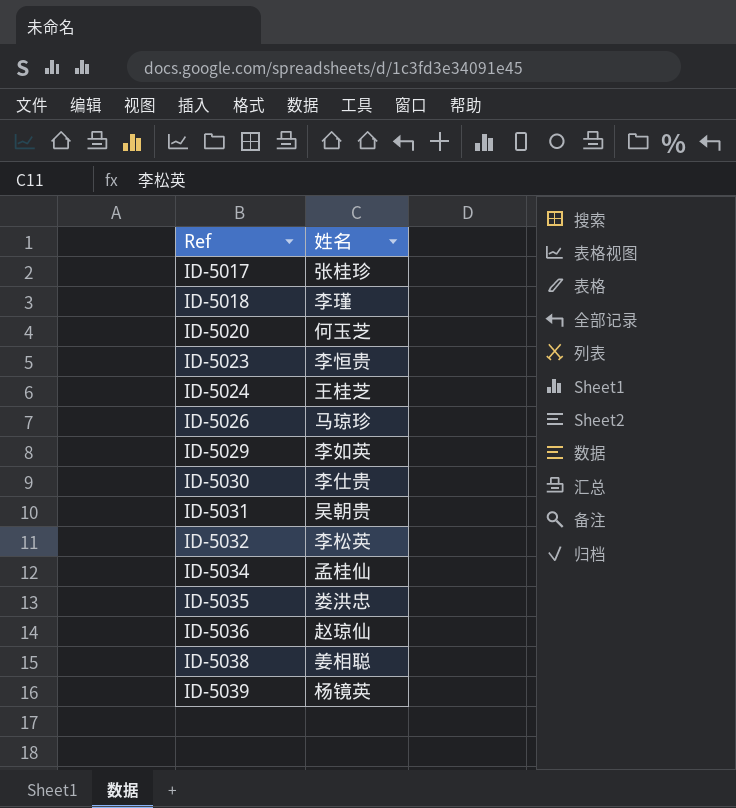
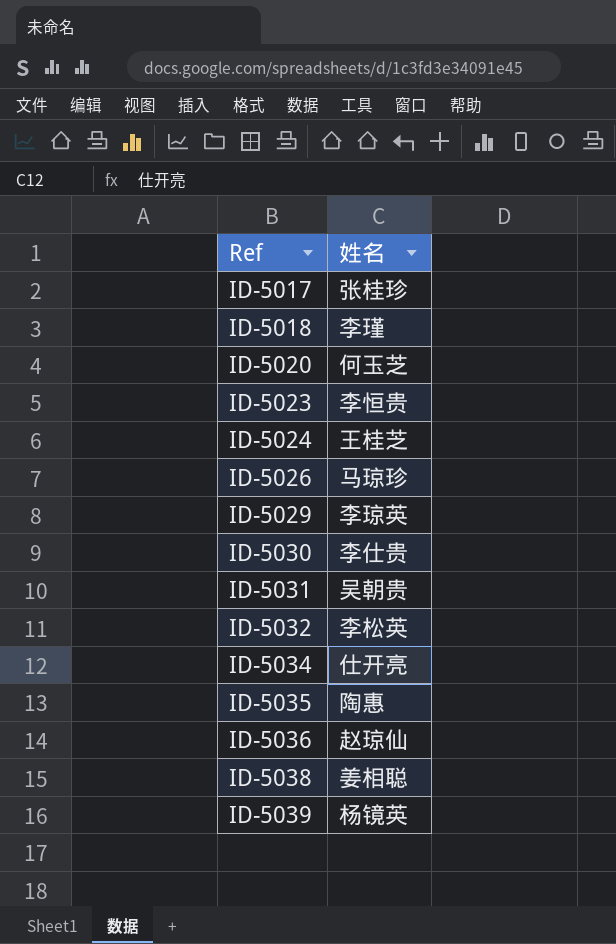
ID-5029 | 姓名: 李如英 -> 李琼英
ID-5034 | 姓名: 孟桂仙 -> 仕开亮
ID-5035 | 姓名: 娄洪忠 -> 陶惠

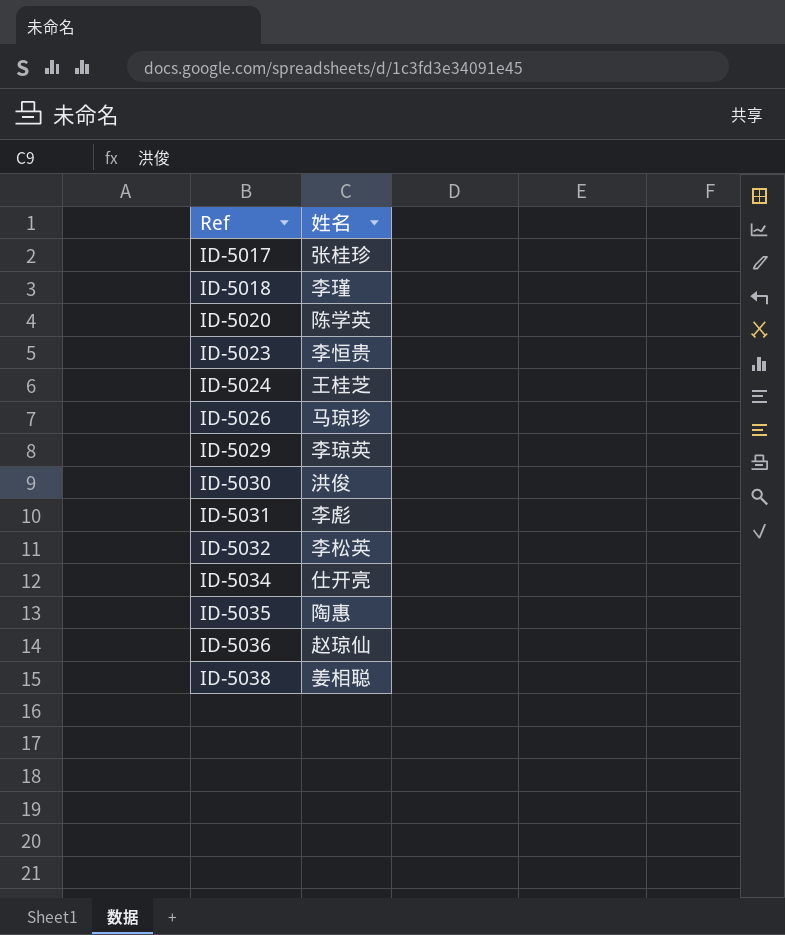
row ID-5039: 杨镜英 -> none
ID-5020 | 姓名: 何玉芝 -> 陈学英
ID-5030 | 姓名: 李仕贵 -> 洪俊
ID-5031 | 姓名: 吴朝贵 -> 李彪

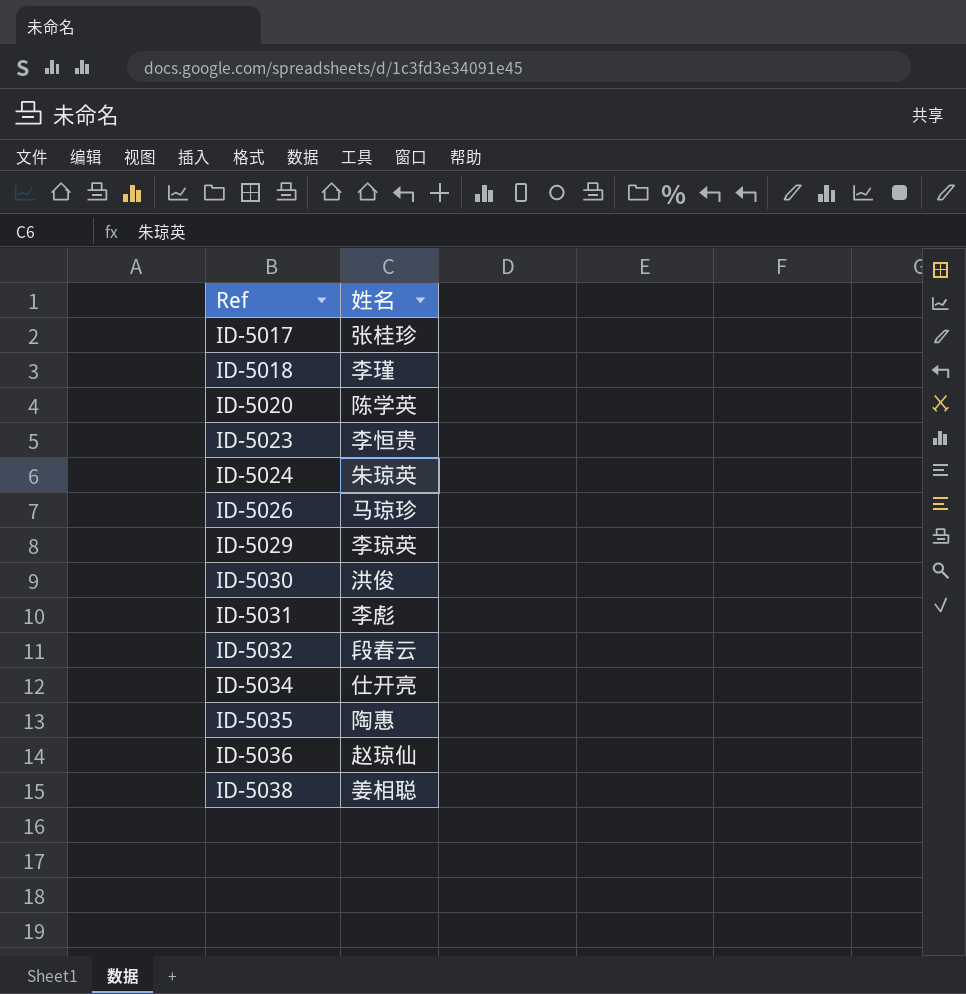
ID-5024 | 姓名: 王桂芝 -> 朱琼英
ID-5032 | 姓名: 李松英 -> 段春云

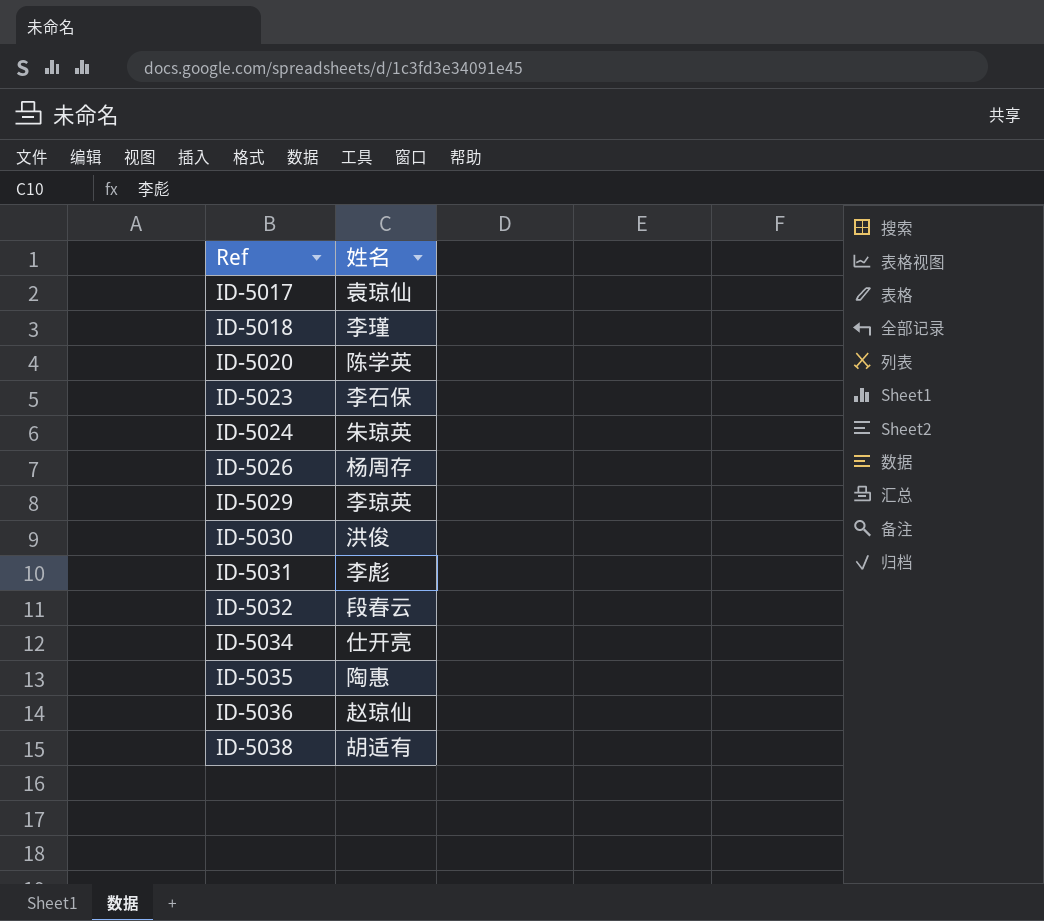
ID-5017 | 姓名: 张桂珍 -> 袁琼仙
ID-5023 | 姓名: 李恒贵 -> 李石保
ID-5026 | 姓名: 马琼珍 -> 杨周存
ID-5038 | 姓名: 姜相聪 -> 胡适有

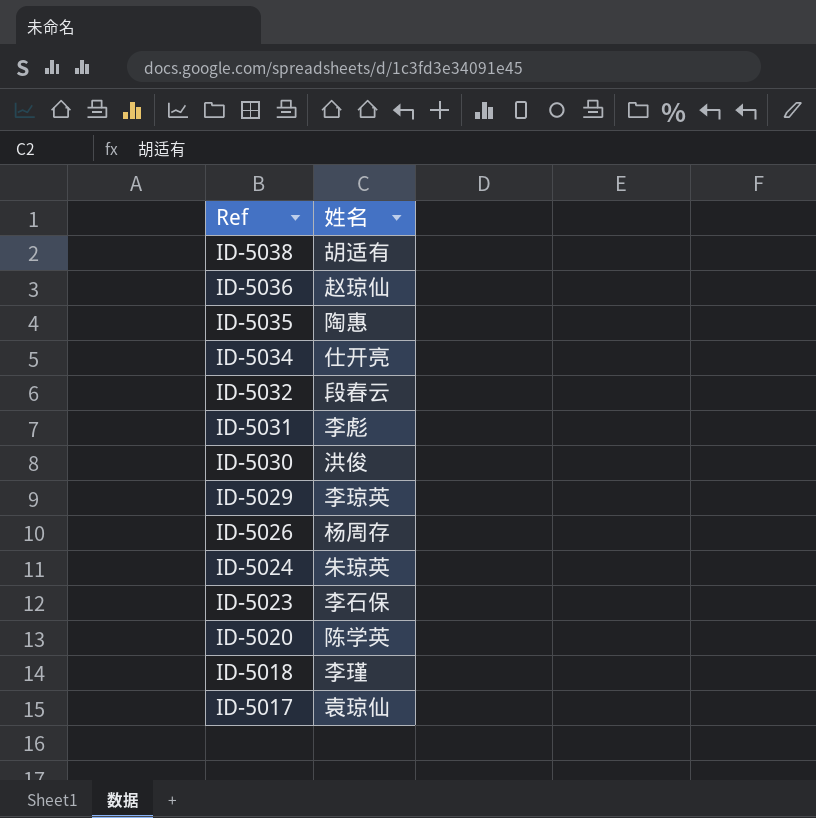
row order: Ref ascending -> Ref descending

